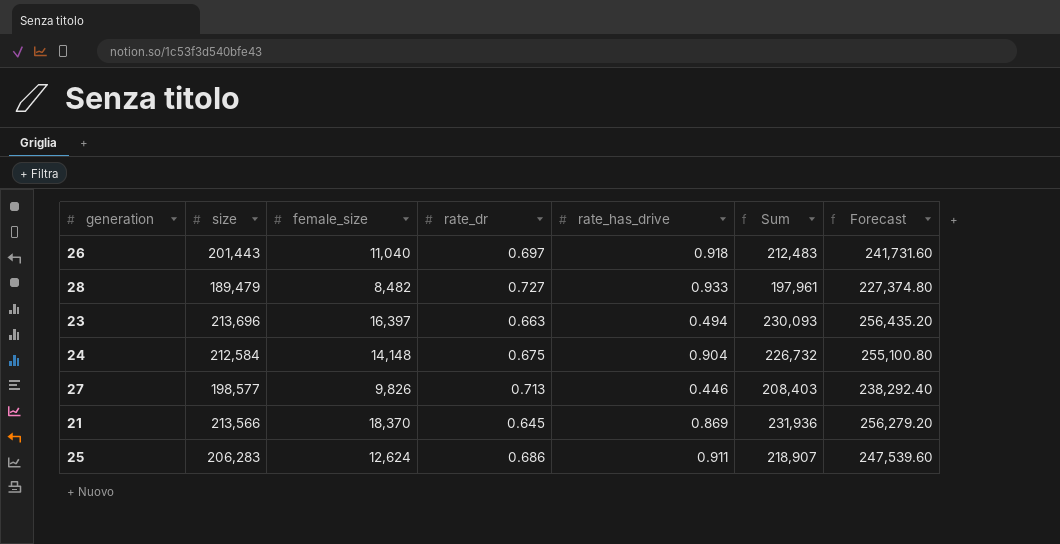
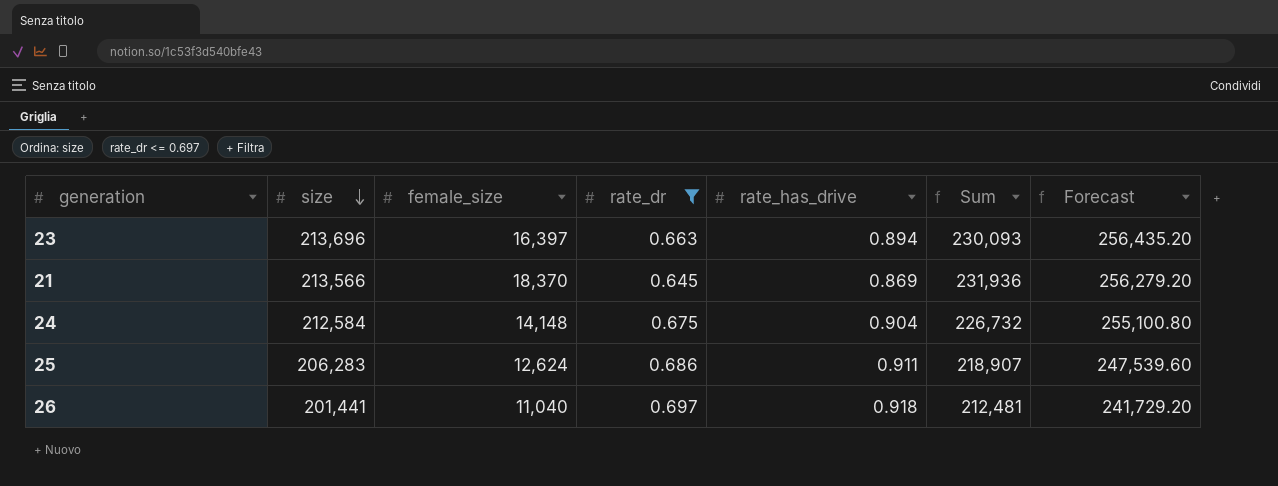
filter: none -> rate_dr <= 0.697
row order: none -> size descending
23 | rate_has_drive: 0.494 -> 0.894
26 | size: 201,443 -> 201,441
26 | Sum: 212,483 -> 212,481
26 | Forecast: 241,731.60 -> 241,729.20

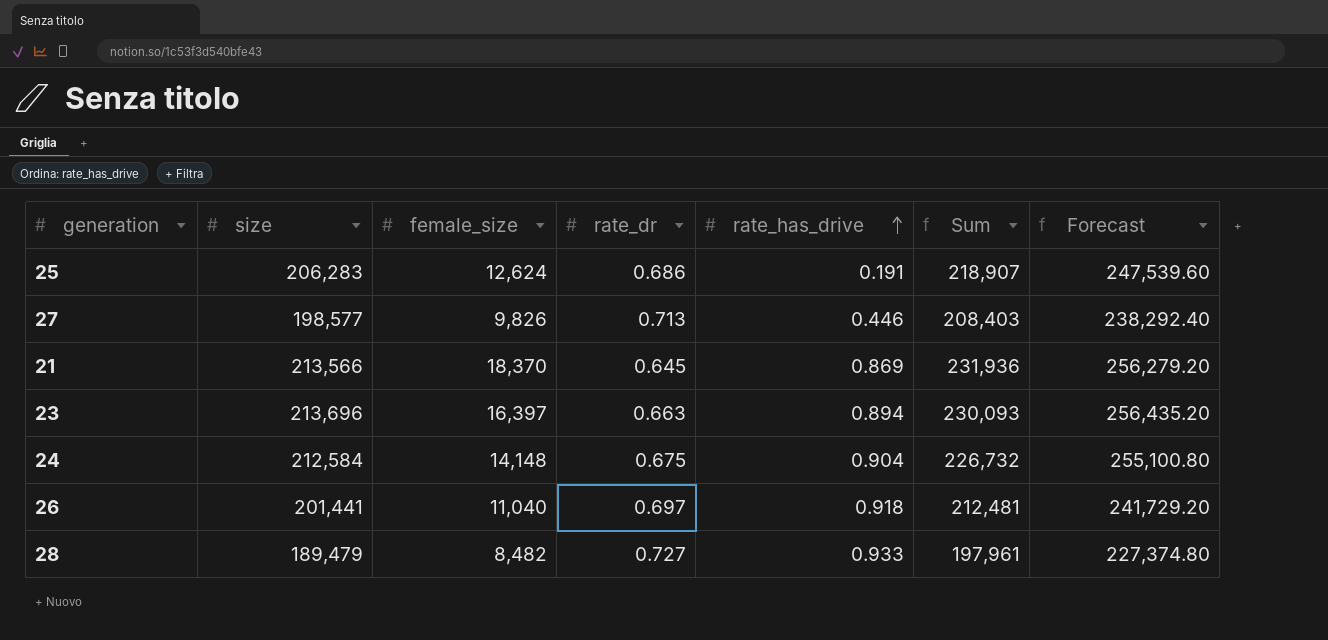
filter: rate_dr <= 0.697 -> none
row order: size descending -> rate_has_drive ascending
25 | rate_has_drive: 0.911 -> 0.191

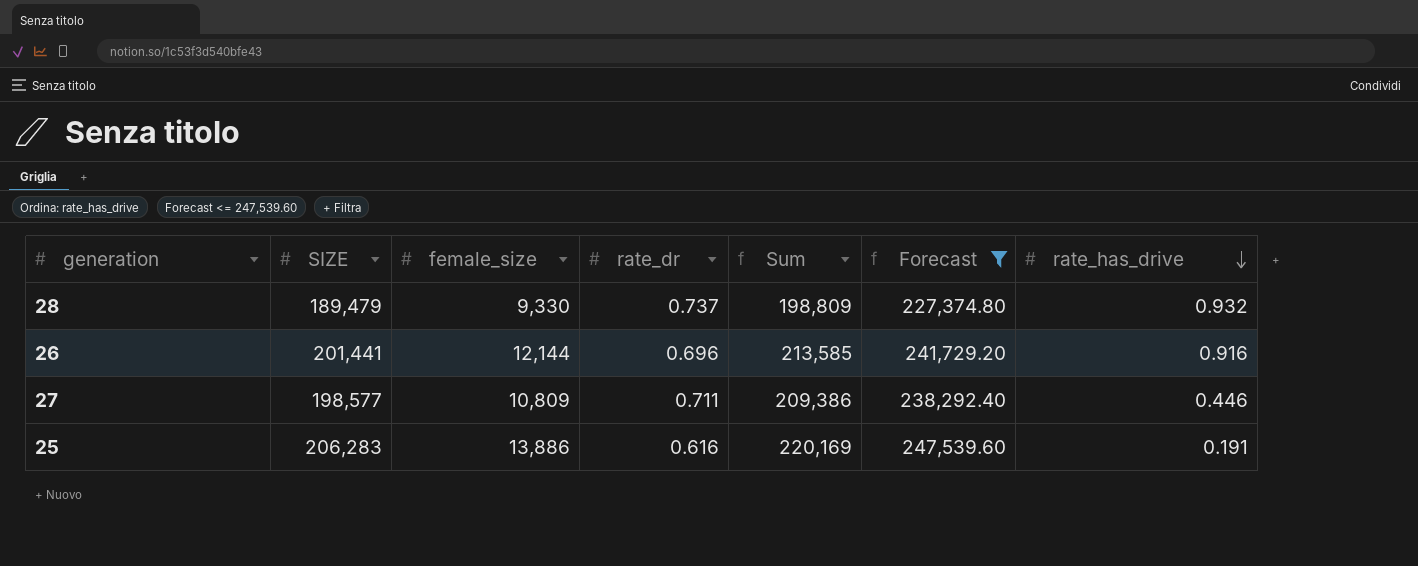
filter: none -> Forecast <= 247,539.60
row order: rate_has_drive ascending -> rate_has_drive descending
column name: size -> SIZE
column rate_has_drive | position: 5 -> 7
28 | female_size: 8,482 -> 9,330
28 | rate_dr: 0.727 -> 0.737
28 | Sum: 197,961 -> 198,809
28 | rate_has_drive: 0.933 -> 0.932
26 | female_size: 11,040 -> 12,144
26 | rate_dr: 0.697 -> 0.696
26 | Sum: 212,481 -> 213,585
26 | rate_has_drive: 0.918 -> 0.916
27 | female_size: 9,826 -> 10,809
27 | rate_dr: 0.713 -> 0.711
27 | Sum: 208,403 -> 209,386
25 | female_size: 12,624 -> 13,886
25 | rate_dr: 0.686 -> 0.616
25 | Sum: 218,907 -> 220,169

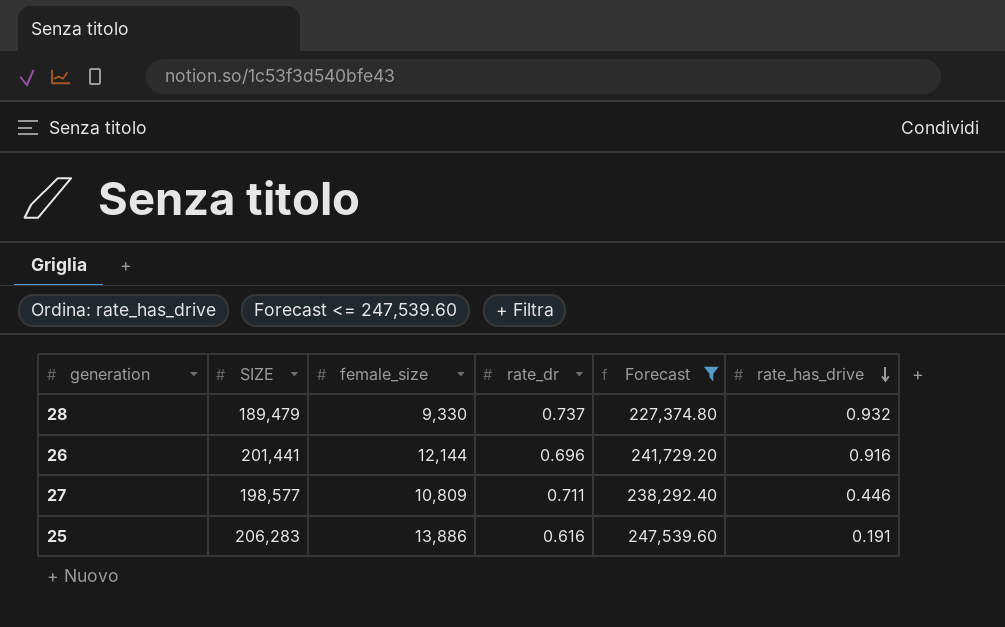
column Sum | formula: [SIZE] + [female_size] -> none

